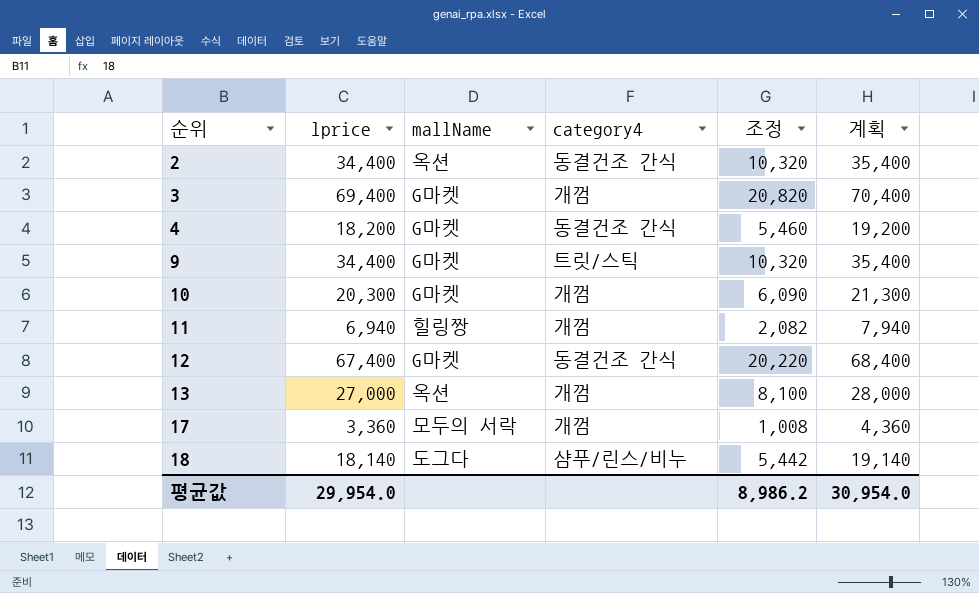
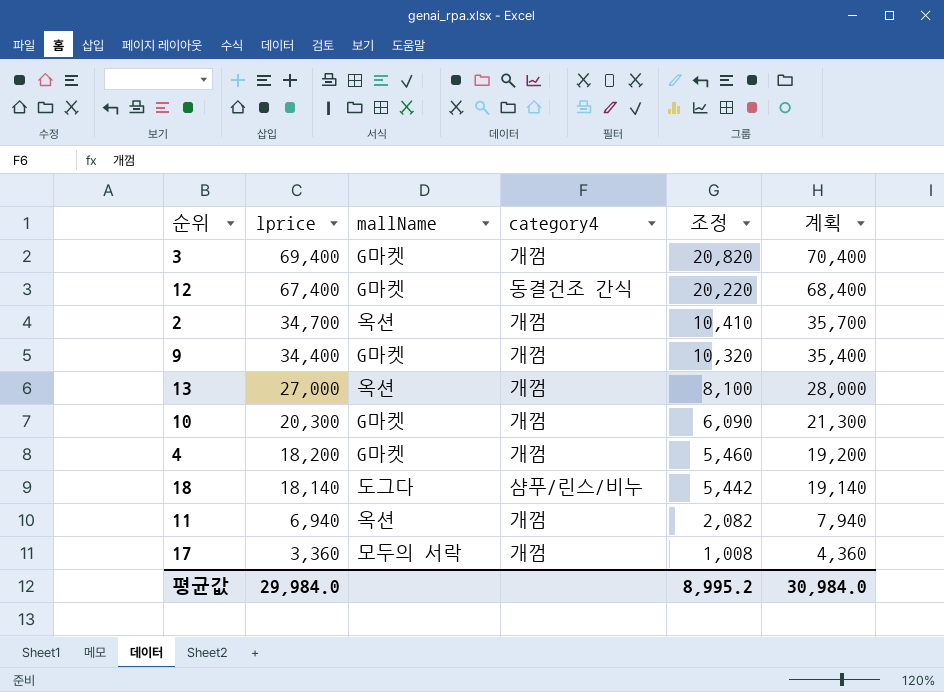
row order: 순위 ascending -> lprice descending
2 | lprice: 34,400 -> 34,700
2 | category4: 동결건조 간식 -> 개껌
2 | 조정: 10,320 -> 10,410
2 | 계획: 35,400 -> 35,700
9 | category4: 트릿/스틱 -> 개껌
4 | category4: 동결건조 간식 -> 개껌
11 | mallName: 힐링짱 -> 옥션
평균값 | lprice: 29,954.0 -> 29,984.0
평균값 | 조정: 8,986.2 -> 8,995.2
평균값 | 계획: 30,954.0 -> 30,984.0

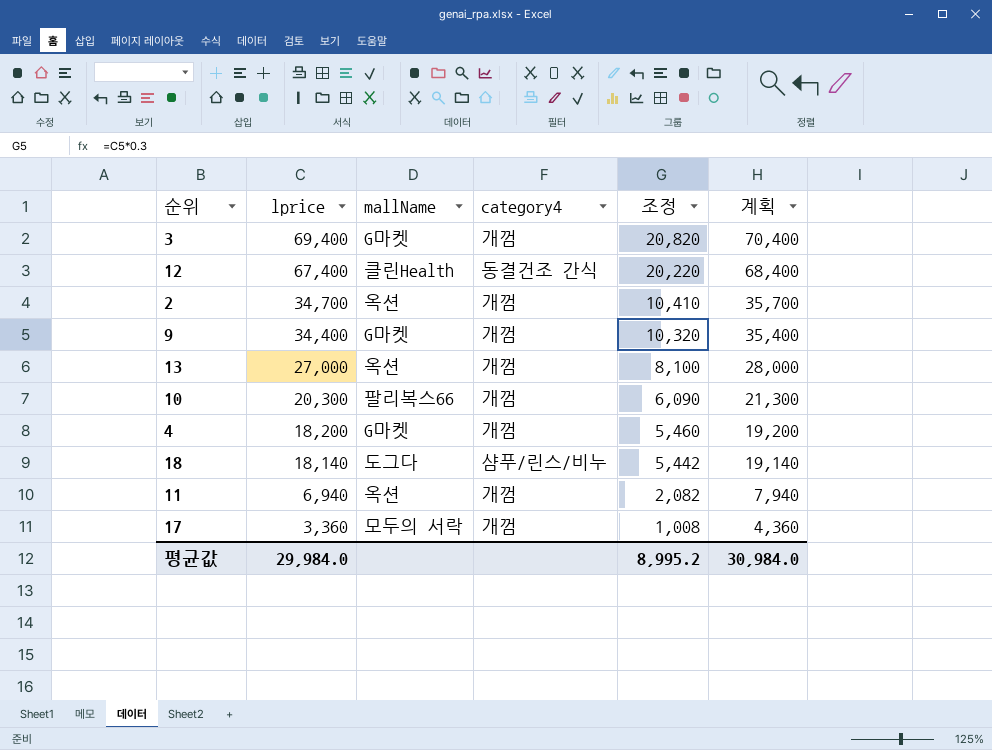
12 | mallName: G마켓 -> 클린Health
10 | mallName: G마켓 -> 팔리복스66

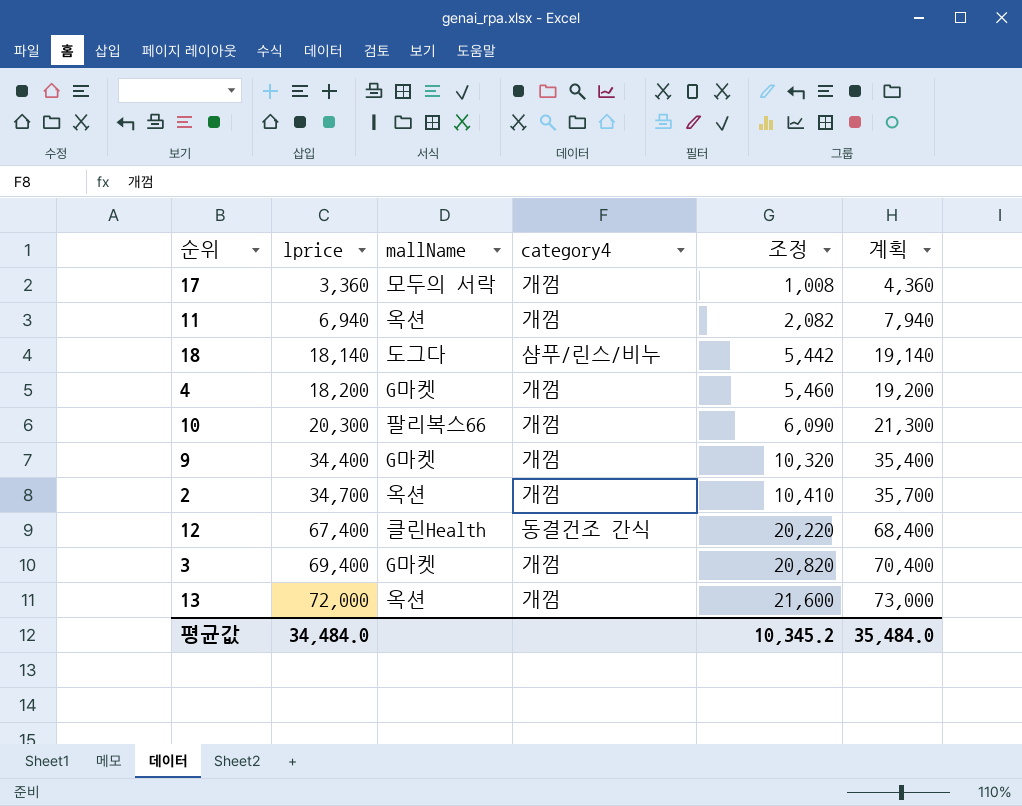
row order: lprice descending -> lprice ascending
13 | lprice: 27,000 -> 72,000
13 | 조정: 8,100 -> 21,600
13 | 계획: 28,000 -> 73,000
평균값 | lprice: 29,984.0 -> 34,484.0
평균값 | 조정: 8,995.2 -> 10,345.2
평균값 | 계획: 30,984.0 -> 35,484.0

